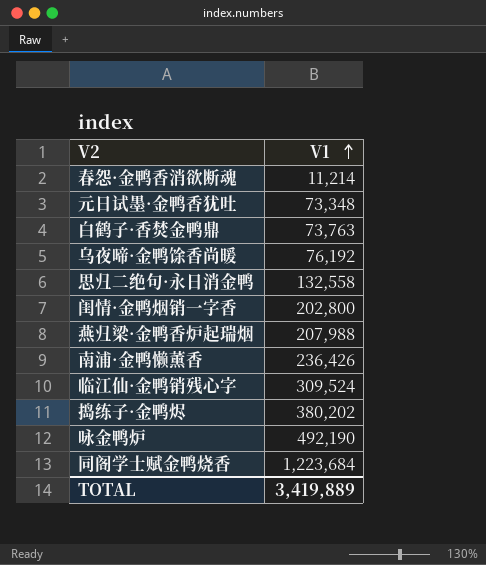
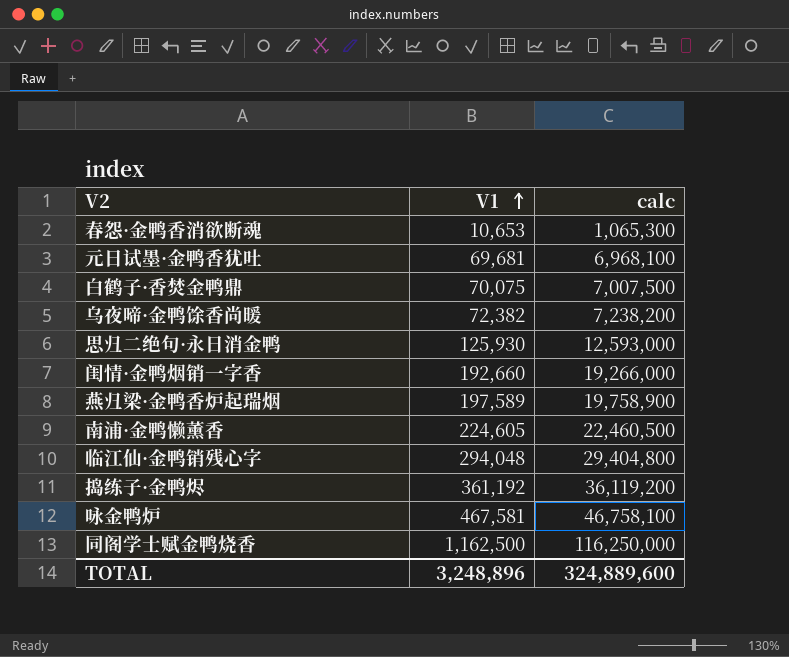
column calc | formula: none -> [V1] * 100
春怨·金鸭香消欲断魂 | V1: 11,214 -> 10,653
元日试墨·金鸭香犹吐 | V1: 73,348 -> 69,681
白鹤子·香焚金鸭鼎 | V1: 73,763 -> 70,075
乌夜啼·金鸭馀香尚暖 | V1: 76,192 -> 72,382
思归二绝句·永日消金鸭 | V1: 132,558 -> 125,930
闺情·金鸭烟销一字香 | V1: 202,800 -> 192,660
燕归梁·金鸭香炉起瑞烟 | V1: 207,988 -> 197,589
南浦·金鸭懒薰香 | V1: 236,426 -> 224,605
临江仙·金鸭销残心字 | V1: 309,524 -> 294,048
捣练子·金鸭烬 | V1: 380,202 -> 361,192
咏金鸭炉 | V1: 492,190 -> 467,581
同阁学士赋金鸭烧香 | V1: 1,223,684 -> 1,162,500
TOTAL | V1: 3,419,889 -> 3,248,896

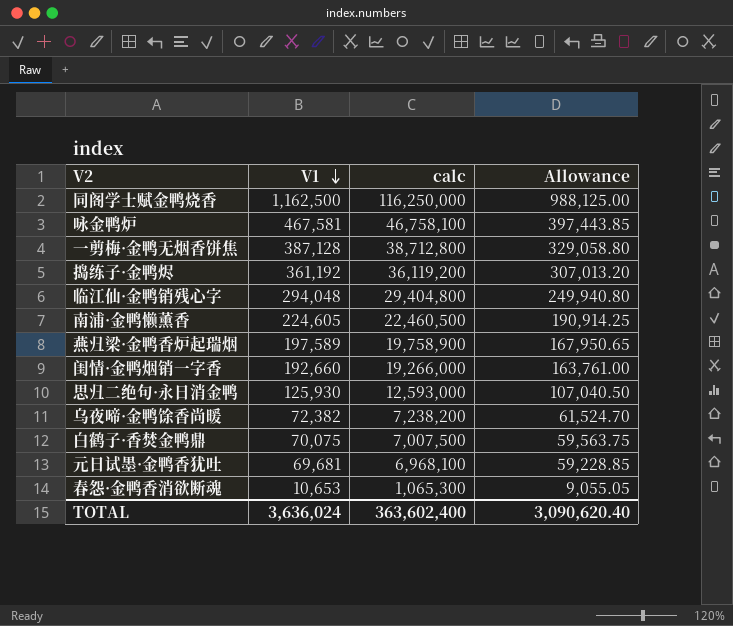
row order: V1 ascending -> V1 descending
column Allowance | formula: none -> [V1] * 0.85
row 一剪梅·金鸭无烟香饼焦: none -> 387,128 | 38,712,800 | 329,058.80
TOTAL | V1: 3,248,896 -> 3,636,024
TOTAL | calc: 324,889,600 -> 363,602,400

